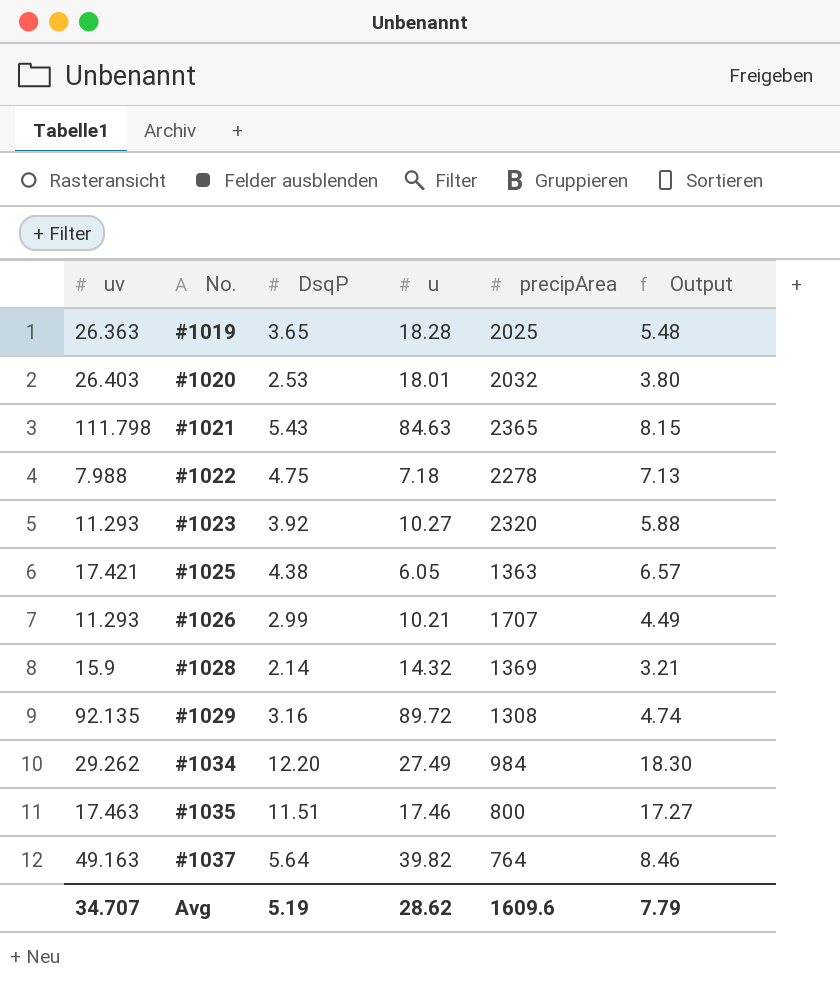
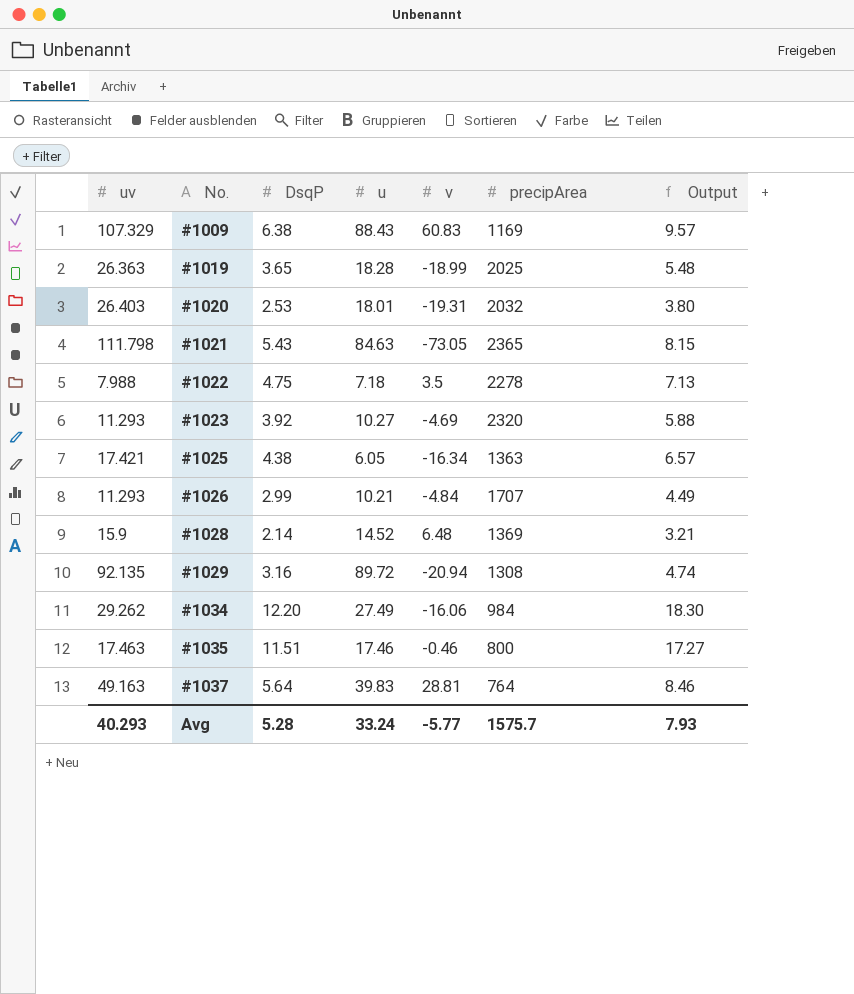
column v | position: none -> 5
row #1009: none -> 107.329 | 6.38 | 88.43 | 60.83 | 1169 | 9.57
#1028 | u: 14.32 -> 14.52
#1037 | u: 39.82 -> 39.83
Avg | uv: 34.707 -> 40.293
Avg | DsqP: 5.19 -> 5.28
Avg | u: 28.62 -> 33.24
Avg | precipArea: 1609.6 -> 1575.7
Avg | Output: 7.79 -> 7.93

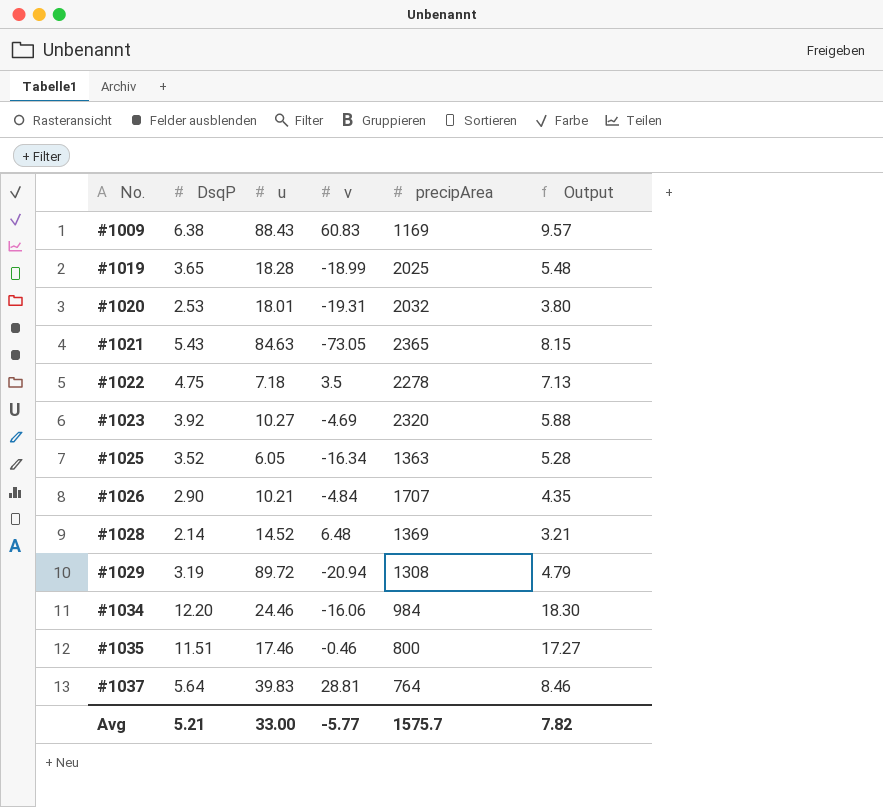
column uv | position: 1 -> none
#1025 | DsqP: 4.38 -> 3.52
#1025 | Output: 6.57 -> 5.28
#1026 | DsqP: 2.99 -> 2.90
#1026 | Output: 4.49 -> 4.35
#1029 | DsqP: 3.16 -> 3.19
#1029 | Output: 4.74 -> 4.79
#1034 | u: 27.49 -> 24.46
Avg | DsqP: 5.28 -> 5.21
Avg | u: 33.24 -> 33.00
Avg | Output: 7.93 -> 7.82

